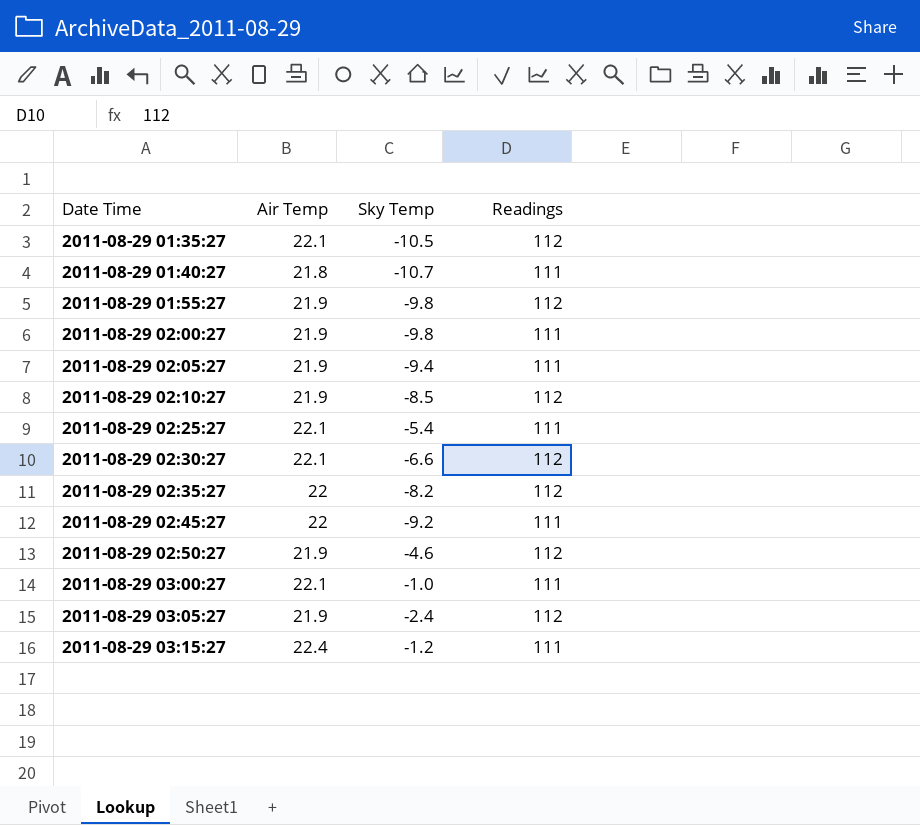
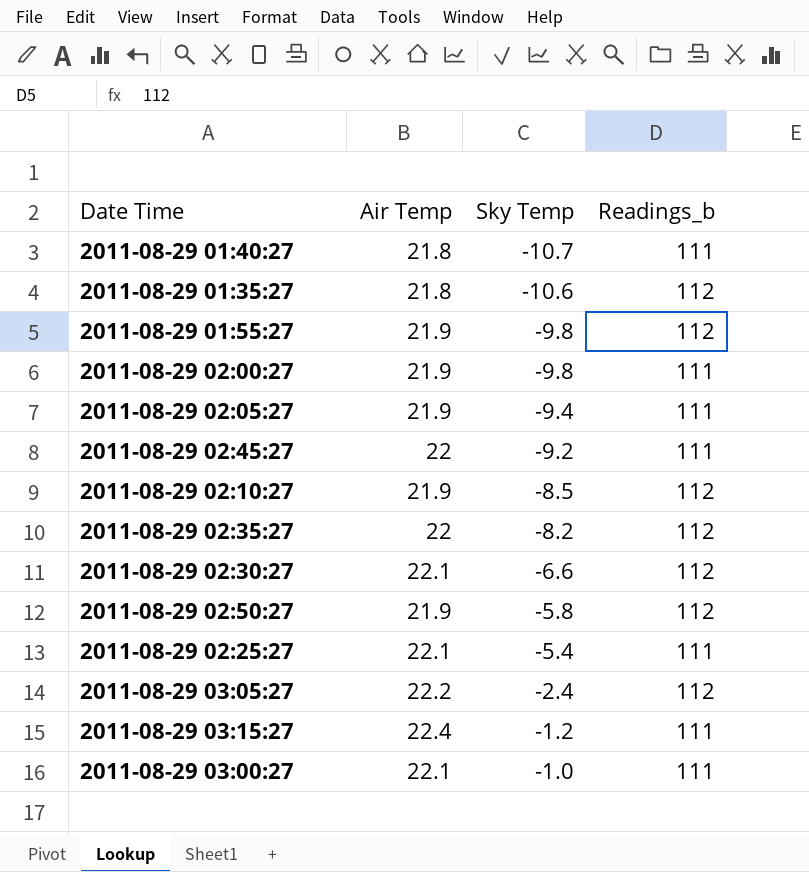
row order: Date Time ascending -> Sky Temp ascending
column name: Readings -> Readings_b
2011-08-29 01:35:27 | Air Temp: 22.1 -> 21.8
2011-08-29 01:35:27 | Sky Temp: -10.5 -> -10.6
2011-08-29 02:50:27 | Sky Temp: -4.6 -> -5.8
2011-08-29 03:05:27 | Air Temp: 21.9 -> 22.2

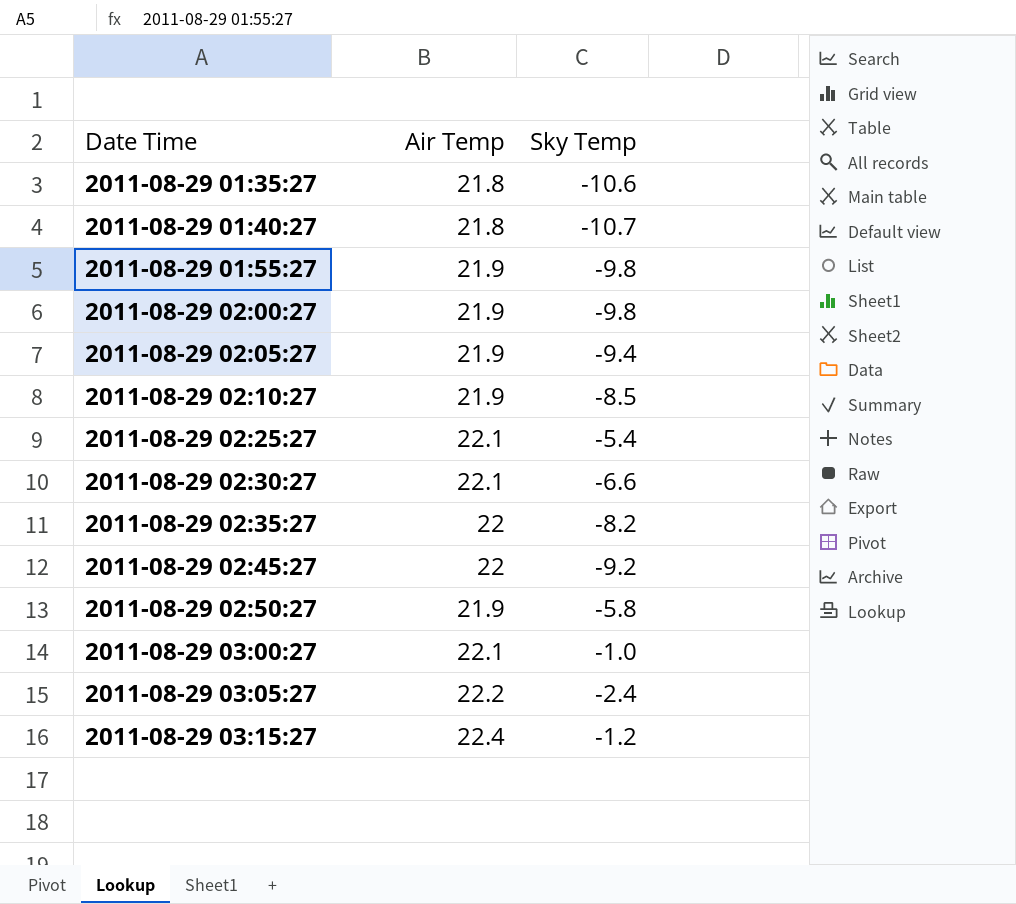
row order: Sky Temp ascending -> Date Time ascending
column Readings_b | position: 4 -> none

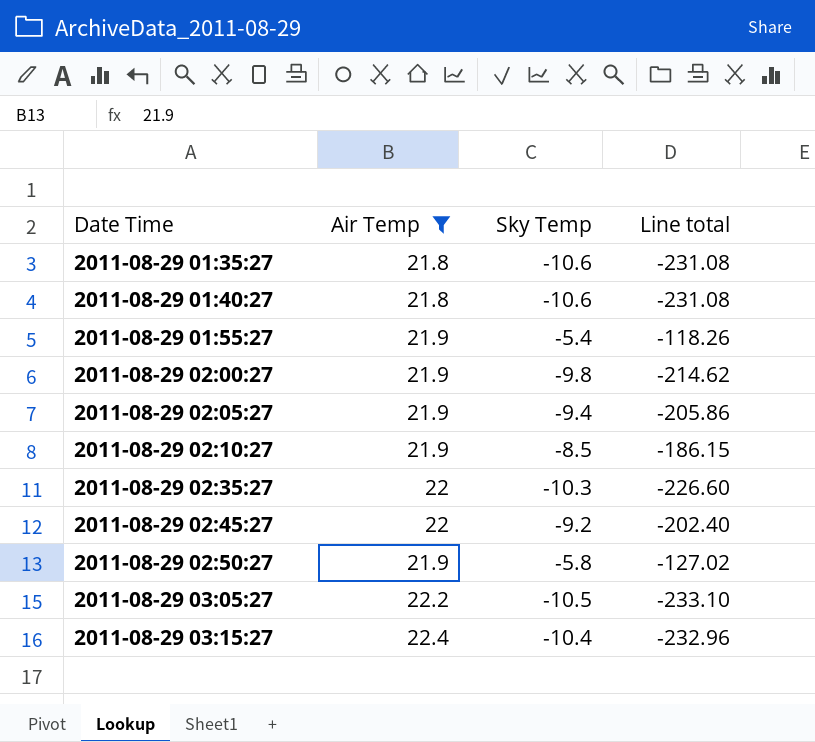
filter: none -> Air Temp != 22.1
column Line total | formula: none -> [Air Temp] * [Sky Temp]
2011-08-29 01:40:27 | Sky Temp: -10.7 -> -10.6
2011-08-29 01:55:27 | Sky Temp: -9.8 -> -5.4
2011-08-29 02:35:27 | Sky Temp: -8.2 -> -10.3
2011-08-29 03:05:27 | Sky Temp: -2.4 -> -10.5
2011-08-29 03:15:27 | Sky Temp: -1.2 -> -10.4

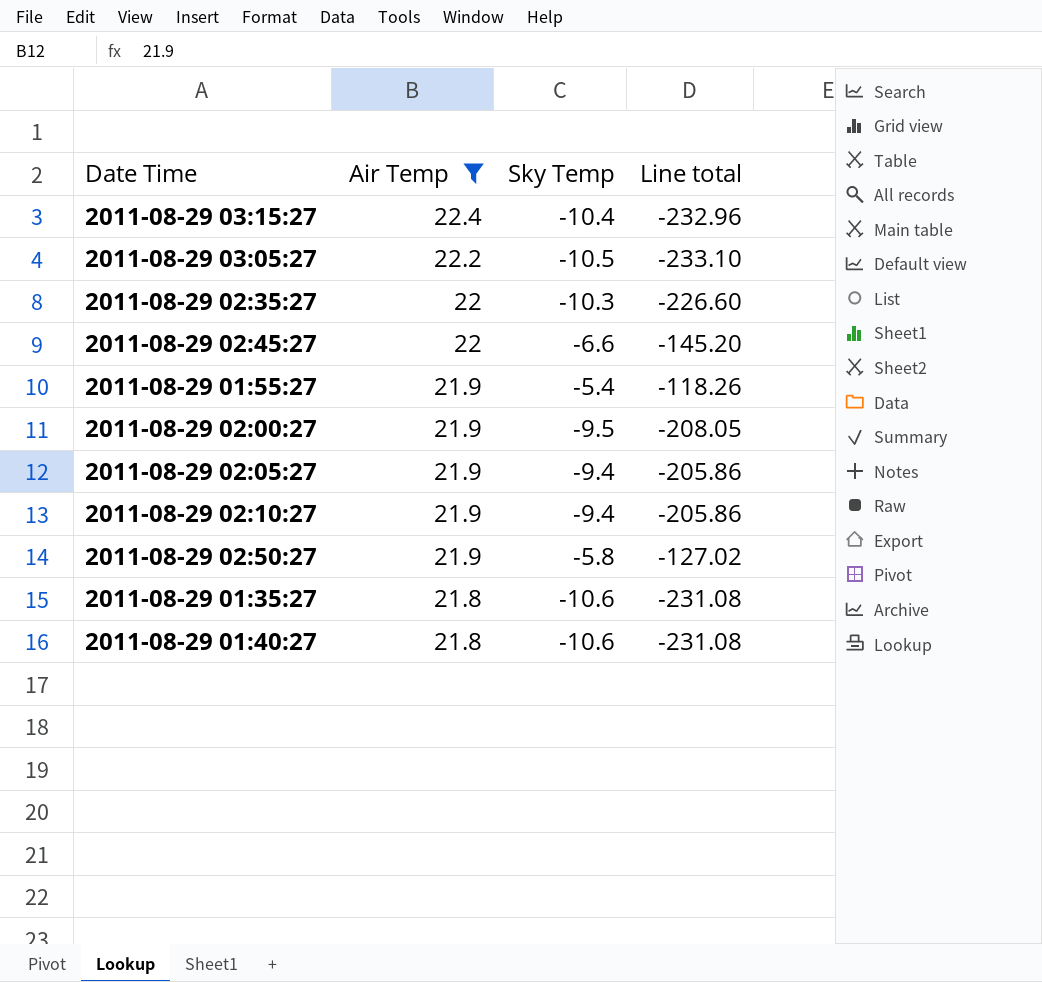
row order: Date Time ascending -> Air Temp descending
2011-08-29 02:45:27 | Sky Temp: -9.2 -> -6.6
2011-08-29 02:45:27 | Line total: -202.40 -> -145.20
2011-08-29 02:00:27 | Sky Temp: -9.8 -> -9.5
2011-08-29 02:00:27 | Line total: -214.62 -> -208.05
2011-08-29 02:10:27 | Sky Temp: -8.5 -> -9.4
2011-08-29 02:10:27 | Line total: -186.15 -> -205.86

